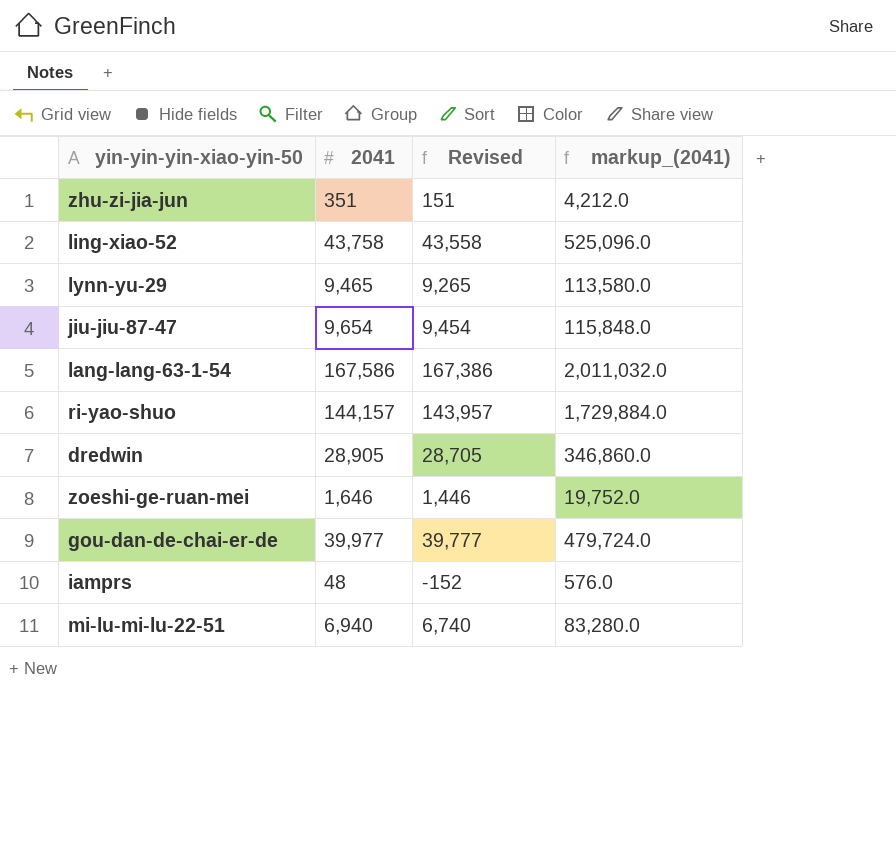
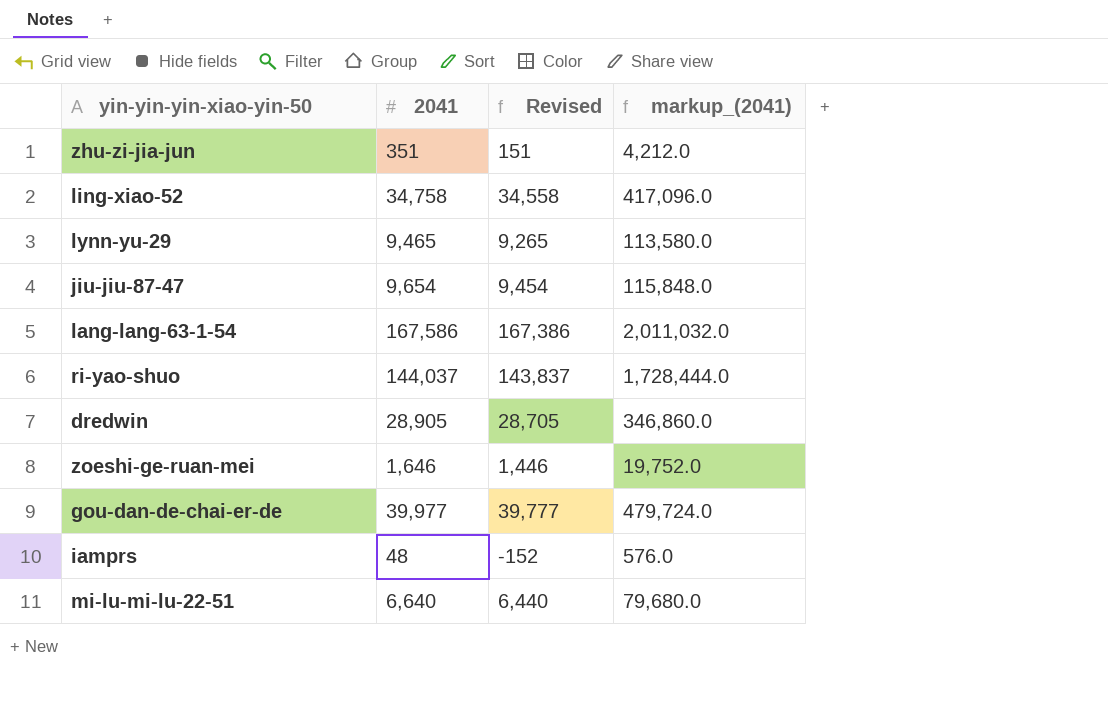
ling-xiao-52 | 2041: 43,758 -> 34,758
ling-xiao-52 | Revised: 43,558 -> 34,558
ling-xiao-52 | markup_(2041): 525,096.0 -> 417,096.0
ri-yao-shuo | 2041: 144,157 -> 144,037
ri-yao-shuo | Revised: 143,957 -> 143,837
ri-yao-shuo | markup_(2041): 1,729,884.0 -> 1,728,444.0
mi-lu-mi-lu-22-51 | 2041: 6,940 -> 6,640
mi-lu-mi-lu-22-51 | Revised: 6,740 -> 6,440
mi-lu-mi-lu-22-51 | markup_(2041): 83,280.0 -> 79,680.0

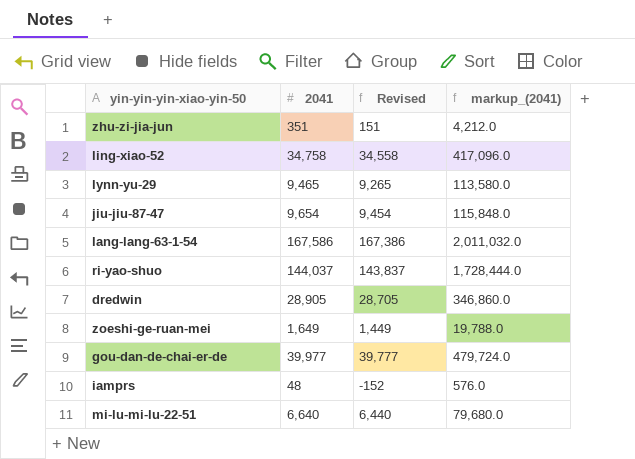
zoeshi-ge-ruan-mei | 2041: 1,646 -> 1,649
zoeshi-ge-ruan-mei | Revised: 1,446 -> 1,449
zoeshi-ge-ruan-mei | markup_(2041): 19,752.0 -> 19,788.0

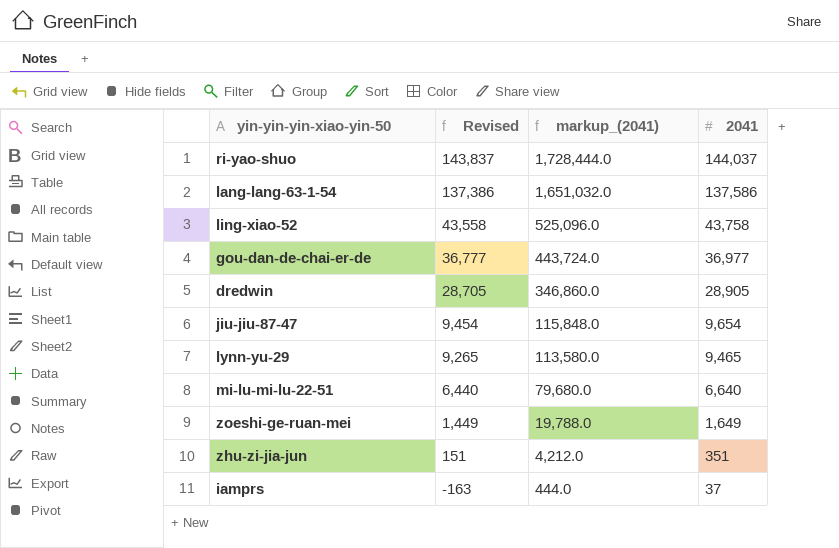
row order: none -> Revised descending
column 2041 | position: 2 -> 4
lang-lang-63-1-54 | Revised: 167,386 -> 137,386
lang-lang-63-1-54 | markup_(2041): 2,011,032.0 -> 1,651,032.0
lang-lang-63-1-54 | 2041: 167,586 -> 137,586
ling-xiao-52 | Revised: 34,558 -> 43,558
ling-xiao-52 | markup_(2041): 417,096.0 -> 525,096.0
ling-xiao-52 | 2041: 34,758 -> 43,758
gou-dan-de-chai-er-de | Revised: 39,777 -> 36,777
gou-dan-de-chai-er-de | markup_(2041): 479,724.0 -> 443,724.0
gou-dan-de-chai-er-de | 2041: 39,977 -> 36,977
iamprs | Revised: -152 -> -163
iamprs | markup_(2041): 576.0 -> 444.0
iamprs | 2041: 48 -> 37

